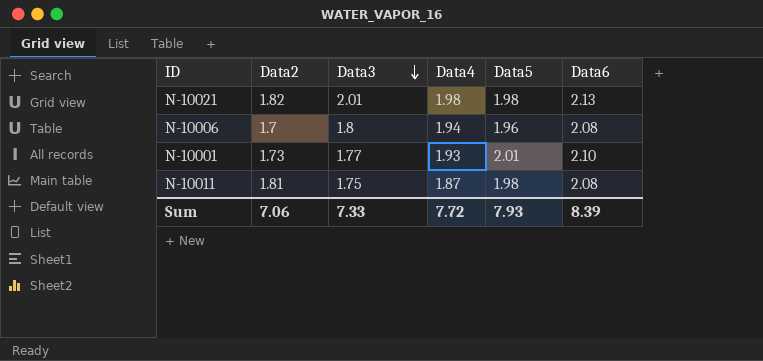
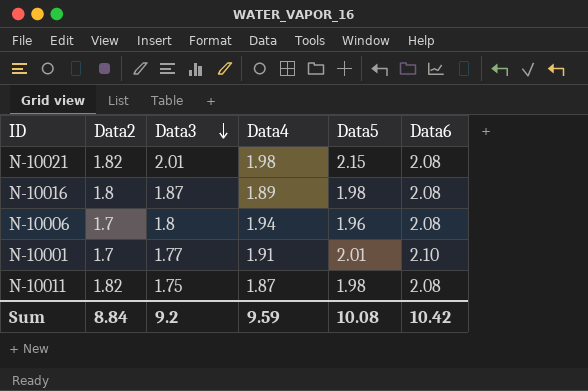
N-10021 | Data5: 1.98 -> 2.15
N-10021 | Data6: 2.13 -> 2.08
row N-10016: none -> 1.8 | 1.87 | 1.89 | 1.98 | 2.08
N-10001 | Data2: 1.73 -> 1.7
N-10001 | Data4: 1.93 -> 1.91
N-10011 | Data2: 1.81 -> 1.82
Sum | Data2: 7.06 -> 8.84
Sum | Data3: 7.33 -> 9.2
Sum | Data4: 7.72 -> 9.59
Sum | Data5: 7.93 -> 10.08
Sum | Data6: 8.39 -> 10.42

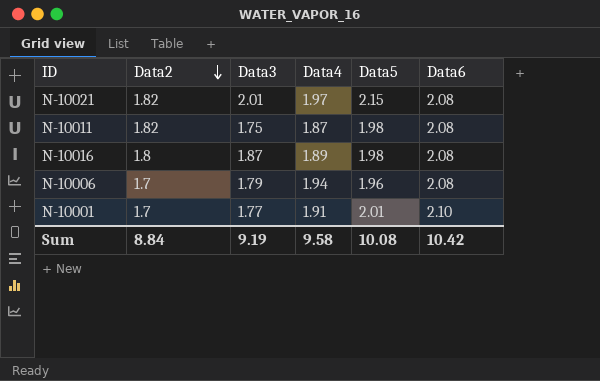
row order: Data3 descending -> Data2 descending
N-10021 | Data4: 1.98 -> 1.97
N-10006 | Data3: 1.8 -> 1.79
Sum | Data3: 9.2 -> 9.19
Sum | Data4: 9.59 -> 9.58

